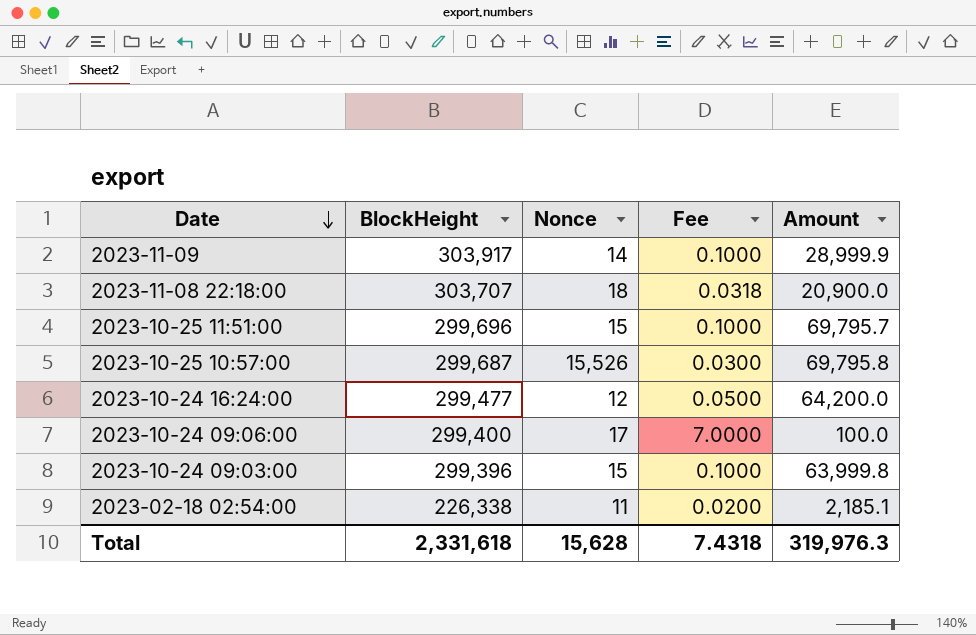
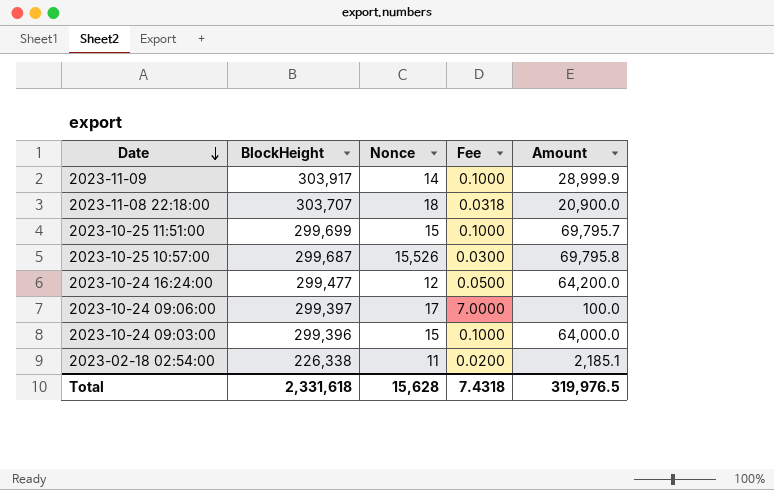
2023-10-25 11:51:00 | BlockHeight: 299,696 -> 299,699
2023-10-24 09:06:00 | BlockHeight: 299,400 -> 299,397
2023-10-24 09:03:00 | Amount: 63,999.8 -> 64,000.0
Total | Amount: 319,976.3 -> 319,976.5

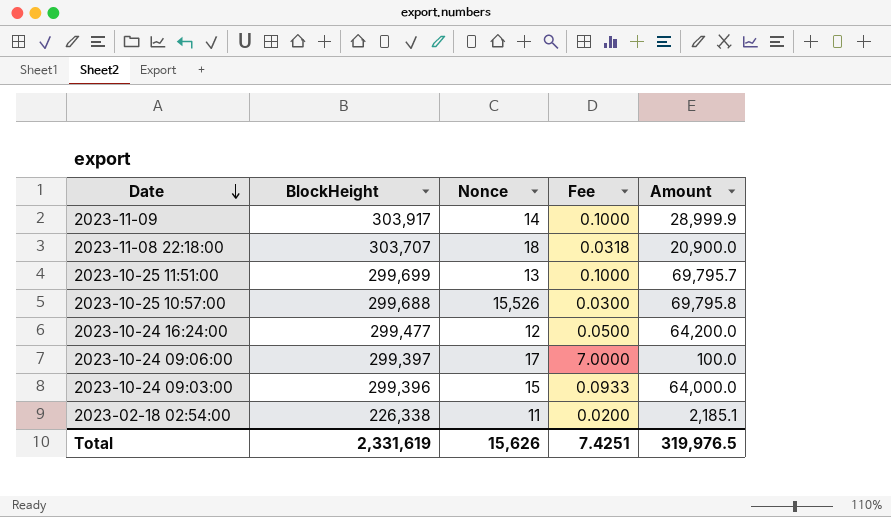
2023-10-25 11:51:00 | Nonce: 15 -> 13
2023-10-25 10:57:00 | BlockHeight: 299,687 -> 299,688
2023-10-24 09:03:00 | Fee: 0.1000 -> 0.0933
Total | BlockHeight: 2,331,618 -> 2,331,619
Total | Nonce: 15,628 -> 15,626
Total | Fee: 7.4318 -> 7.4251

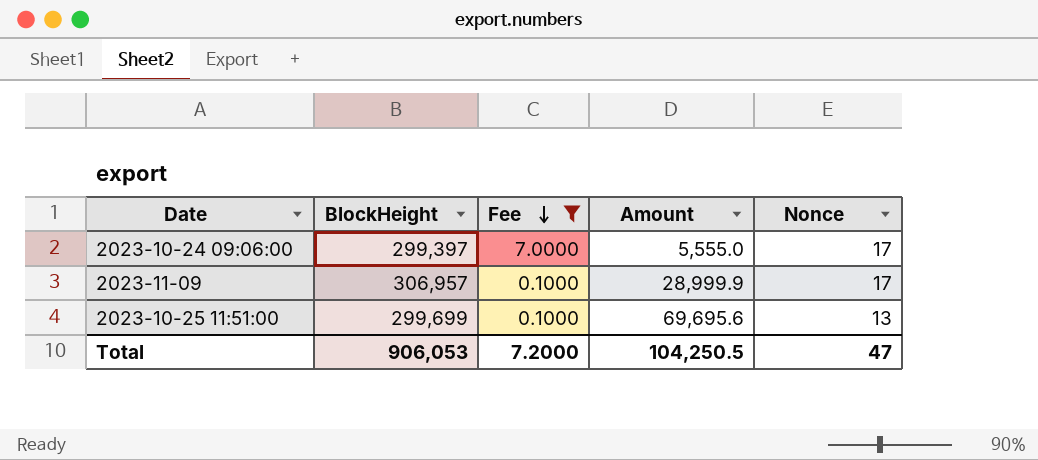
filter: none -> Fee >= 0.1000
row order: Date descending -> Fee descending
column Nonce | position: 3 -> 5
2023-10-24 09:06:00 | Amount: 100.0 -> 5,555.0
2023-11-09 | BlockHeight: 303,917 -> 306,957
2023-11-09 | Nonce: 14 -> 17
2023-10-25 11:51:00 | Amount: 69,795.7 -> 69,695.6
Total | BlockHeight: 2,331,619 -> 906,053
Total | Fee: 7.4251 -> 7.2000
Total | Amount: 319,976.5 -> 104,250.5
Total | Nonce: 15,626 -> 47

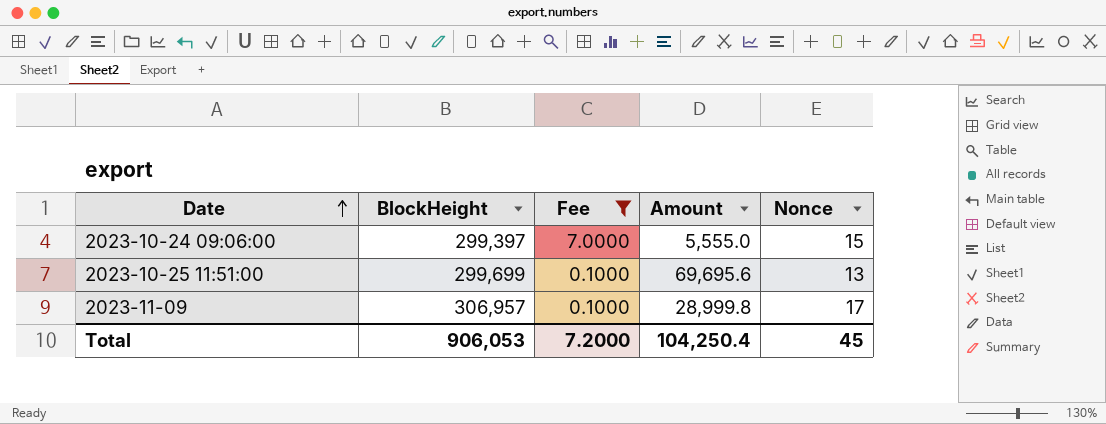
row order: Fee descending -> Date ascending
2023-10-24 09:06:00 | Nonce: 17 -> 15
2023-11-09 | Amount: 28,999.9 -> 28,999.8
Total | Amount: 104,250.5 -> 104,250.4
Total | Nonce: 47 -> 45

